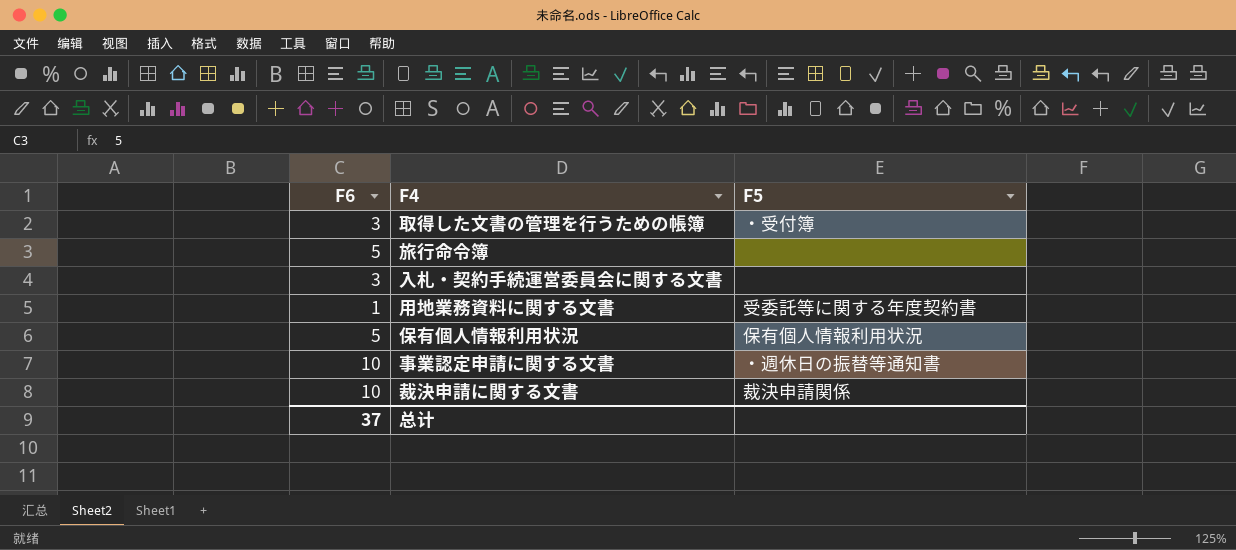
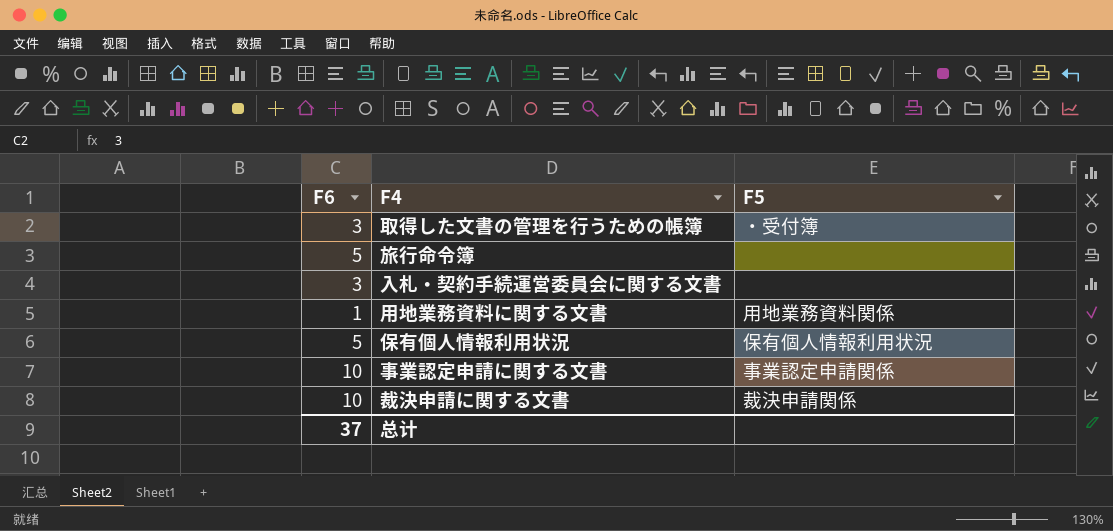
用地業務資料に関する文書 | F5: 受委託等に関する年度契約書 -> 用地業務資料関係
事業認定申請に関する文書 | F5: ・週休日の振替等通知書 -> 事業認定申請関係

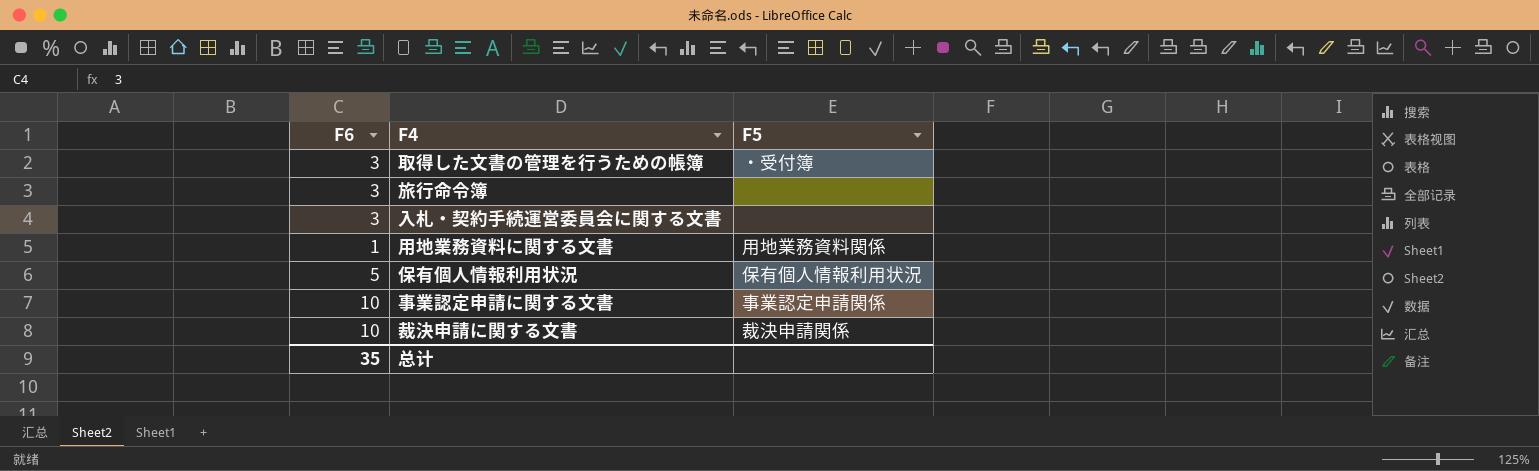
旅行命令簿 | F6: 5 -> 3
总计 | F6: 37 -> 35

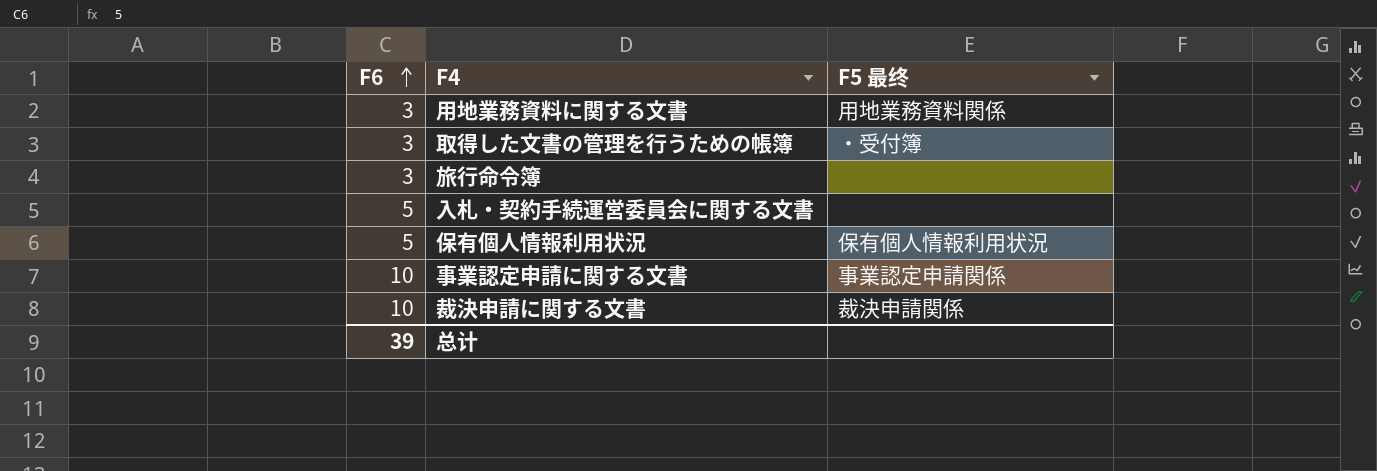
row order: none -> F6 ascending
column name: F5 -> F5 最终
用地業務資料に関する文書 | F6: 1 -> 3
入札・契約手続運営委員会に関する文書 | F6: 3 -> 5
总计 | F6: 35 -> 39

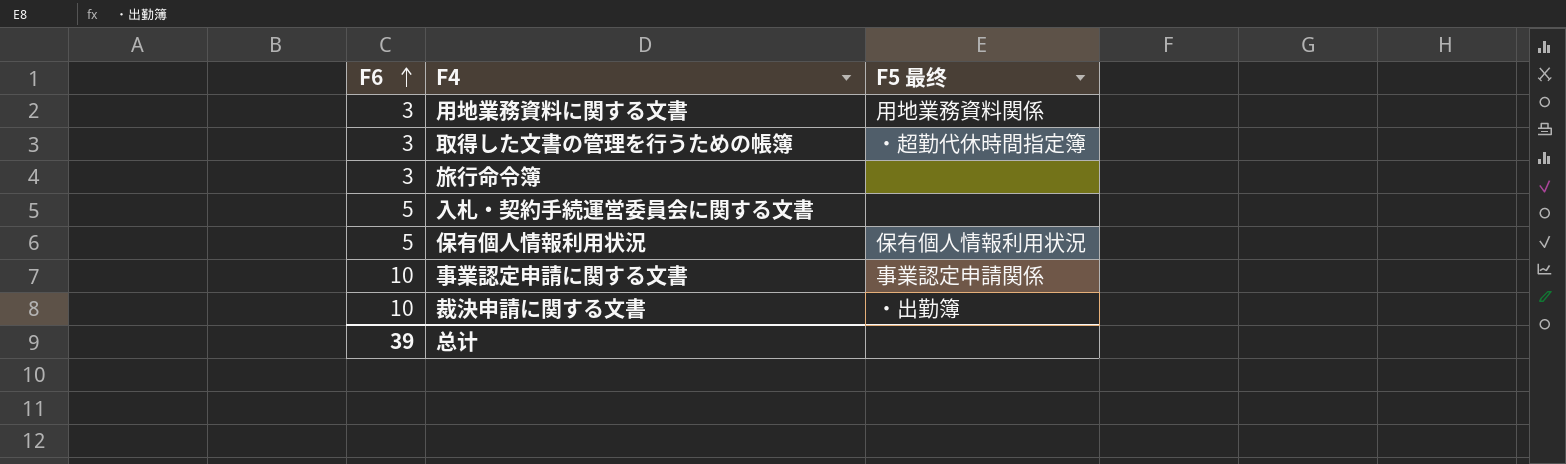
取得した文書の管理を行うための帳簿 | F5 最终: ・受付簿 -> ・超勤代休時間指定簿
裁決申請に関する文書 | F5 最终: 裁決申請関係 -> ・出勤簿

